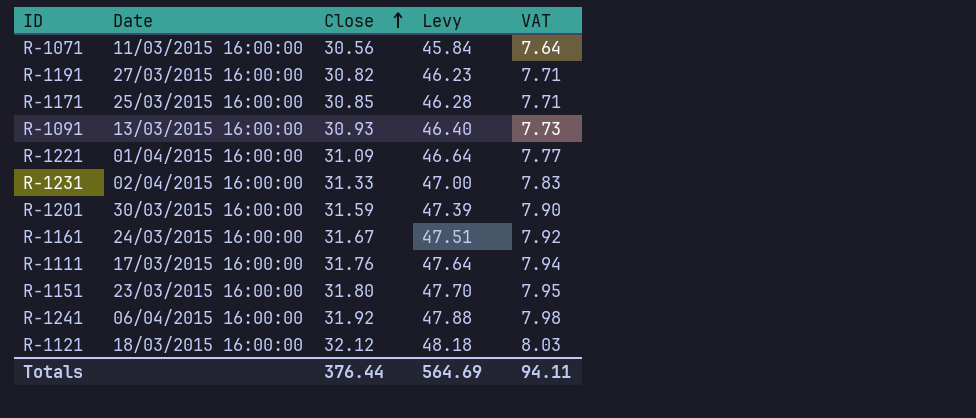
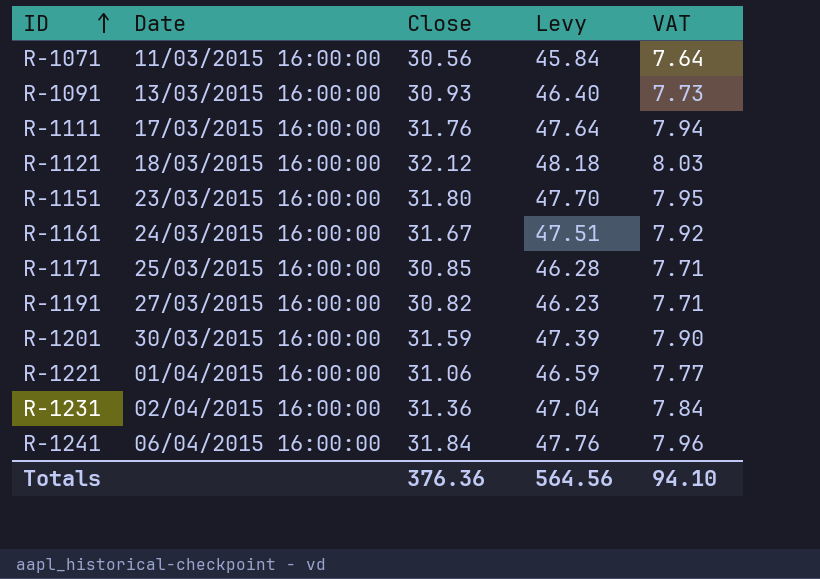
row order: Close ascending -> ID ascending
R-1221 | Close: 31.09 -> 31.06
R-1221 | Levy: 46.64 -> 46.59
R-1231 | Close: 31.33 -> 31.36
R-1231 | Levy: 47.00 -> 47.04
R-1231 | VAT: 7.83 -> 7.84
R-1241 | Close: 31.92 -> 31.84
R-1241 | Levy: 47.88 -> 47.76
R-1241 | VAT: 7.98 -> 7.96
Totals | Close: 376.44 -> 376.36
Totals | Levy: 564.69 -> 564.56
Totals | VAT: 94.11 -> 94.10

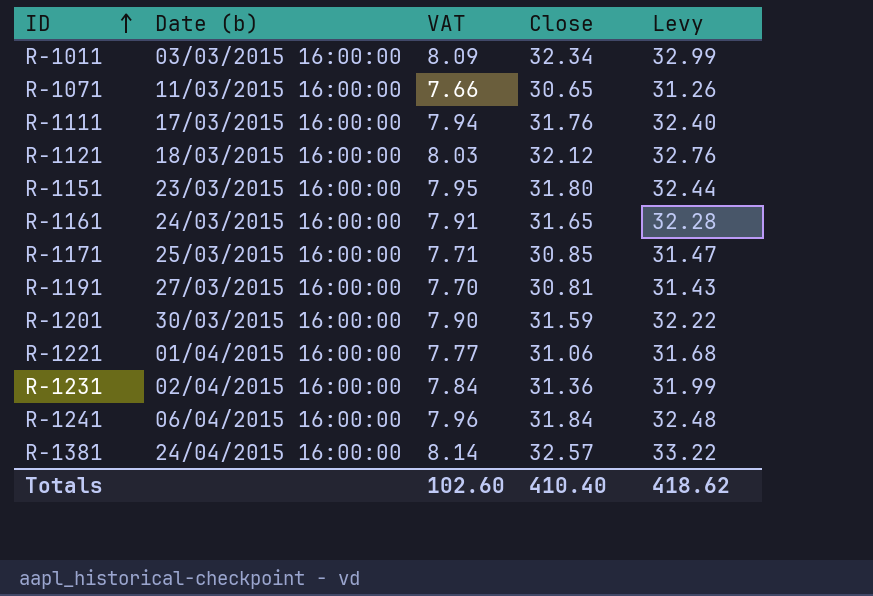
column name: Date -> Date (b)
column VAT | position: 5 -> 3
column Levy | formula: [Close] * 1.5 -> [Close] * 1.02
row R-1091: 13/03/2015 16:00:00 | 30.93 | 46.40 | 7.73 -> none
row R-1011: none -> 03/03/2015 16:00:00 | 8.09 | 32.34 | 32.99
R-1071 | VAT: 7.64 -> 7.66
R-1071 | Close: 30.56 -> 30.65
R-1161 | VAT: 7.92 -> 7.91
R-1161 | Close: 31.67 -> 31.65
R-1191 | VAT: 7.71 -> 7.70
R-1191 | Close: 30.82 -> 30.81
row R-1381: none -> 24/04/2015 16:00:00 | 8.14 | 32.57 | 33.22
Totals | VAT: 94.10 -> 102.60
Totals | Close: 376.36 -> 410.40
Totals | Levy: 564.56 -> 418.62

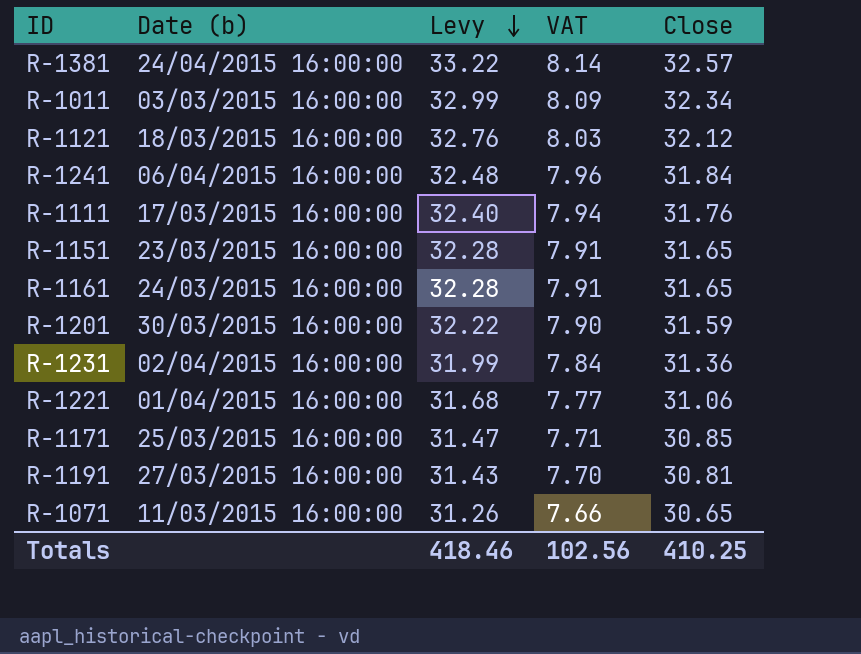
row order: ID ascending -> Levy descending
column Levy | position: 5 -> 3
R-1151 | Levy: 32.44 -> 32.28
R-1151 | VAT: 7.95 -> 7.91
R-1151 | Close: 31.80 -> 31.65
Totals | Levy: 418.62 -> 418.46
Totals | VAT: 102.60 -> 102.56
Totals | Close: 410.40 -> 410.25

